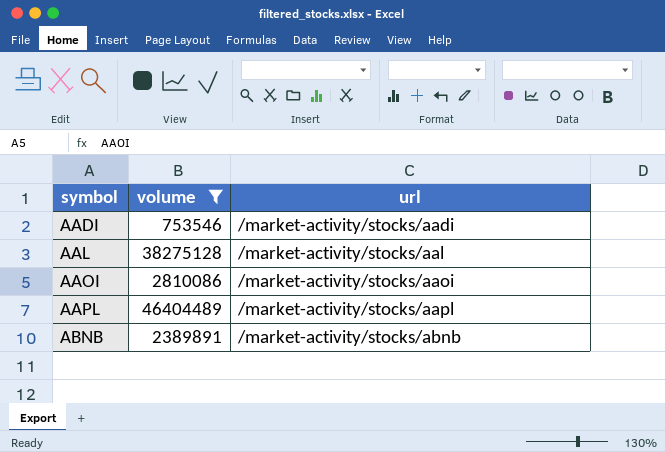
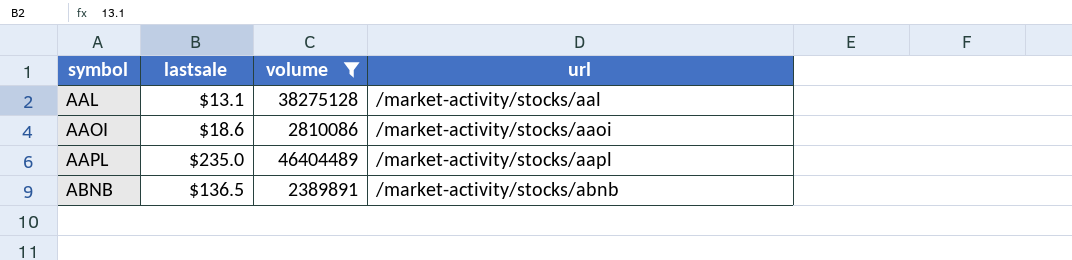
column lastsale | position: none -> 2
row AADI: 753546 | /market-activity/stocks/aadi -> none

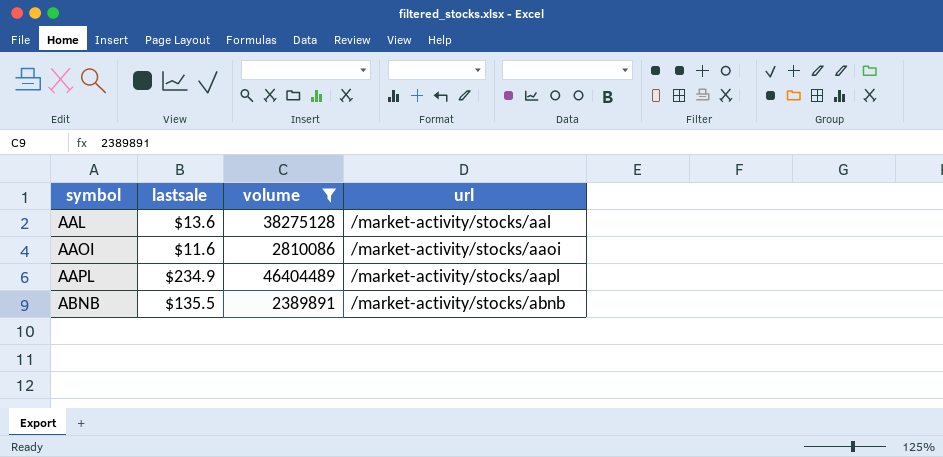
AAL | lastsale: $13.1 -> $13.6
AAOI | lastsale: $18.6 -> $11.6
AAPL | lastsale: $235.0 -> $234.9
ABNB | lastsale: $136.5 -> $135.5

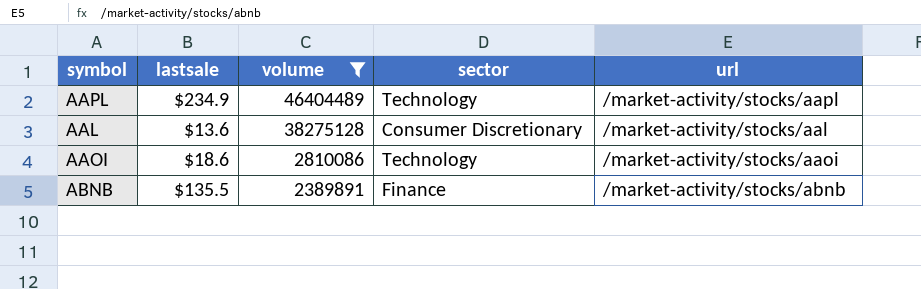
row order: symbol ascending -> volume descending
column sector | position: none -> 4
AAOI | lastsale: $11.6 -> $18.6

